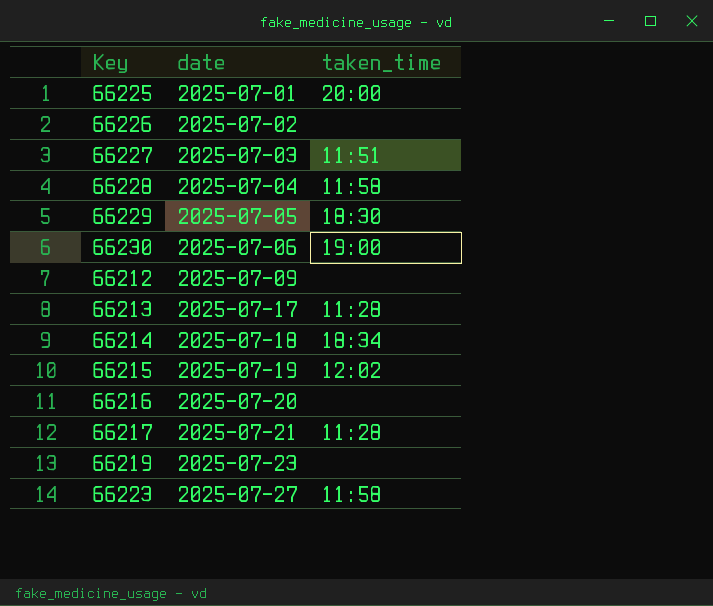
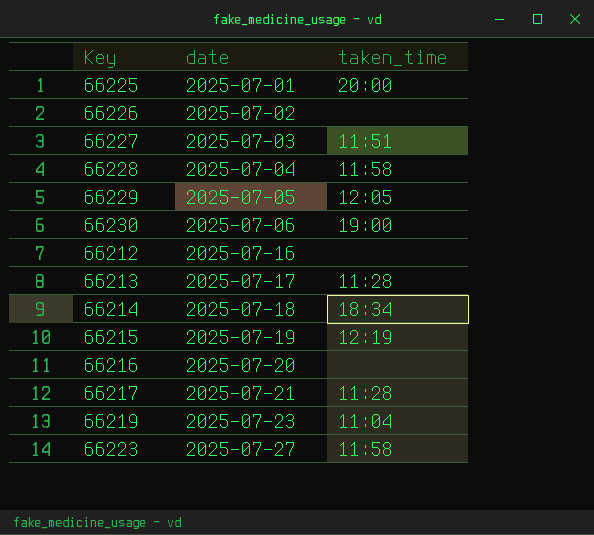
66229 | taken_time: 18:30 -> 12:05
66212 | date: 2025-07-09 -> 2025-07-16
66215 | taken_time: 12:02 -> 12:19
66219 | taken_time: none -> 11:04

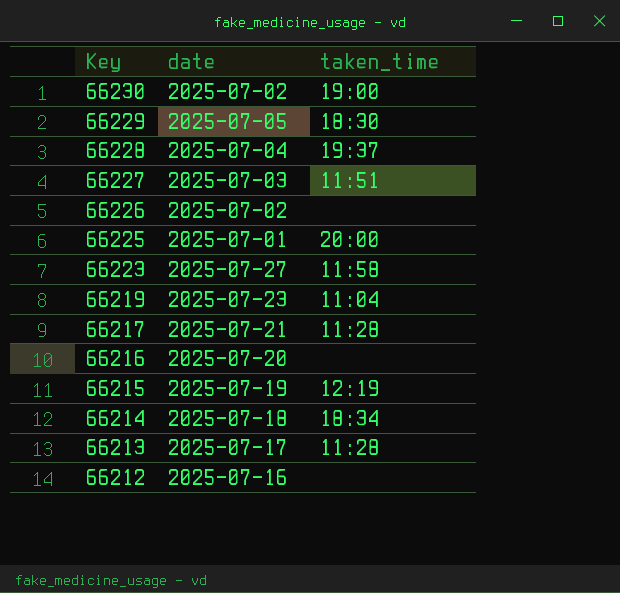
row order: date ascending -> Key descending
66230 | date: 2025-07-06 -> 2025-07-02
66229 | taken_time: 12:05 -> 18:30
66228 | taken_time: 11:58 -> 19:37

